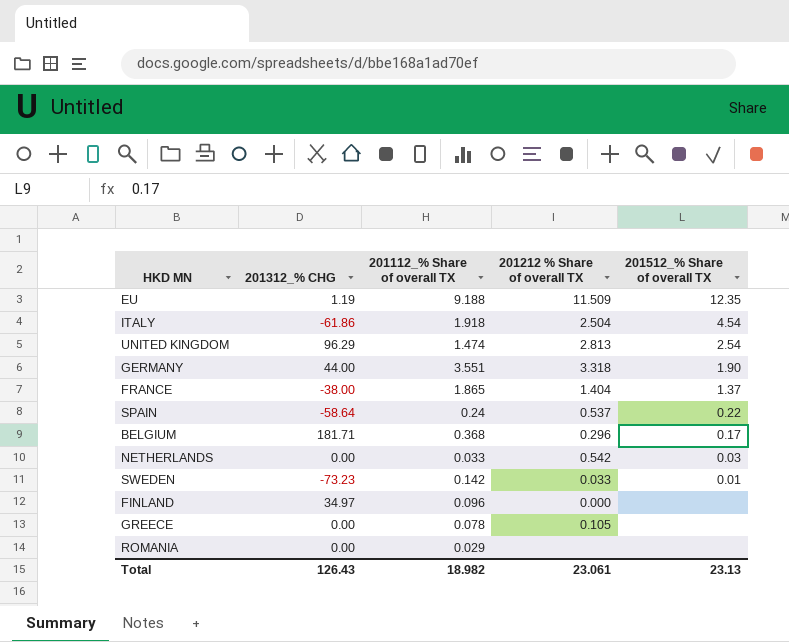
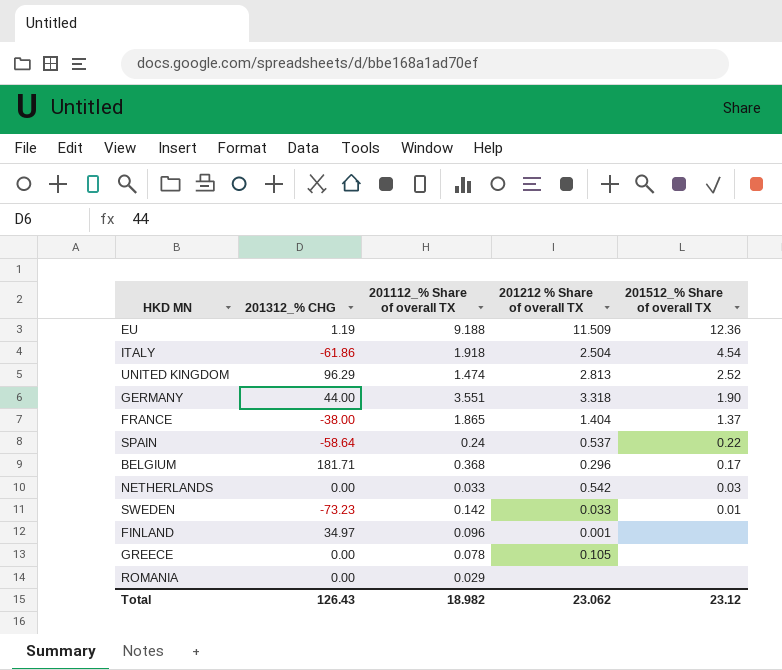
EU | 201512_% Share of overall TX: 12.35 -> 12.36
UNITED KINGDOM | 201512_% Share of overall TX: 2.54 -> 2.52
FINLAND | 201212 % Share of overall TX: 0.000 -> 0.001
Total | 201212 % Share of overall TX: 23.061 -> 23.062
Total | 201512_% Share of overall TX: 23.13 -> 23.12

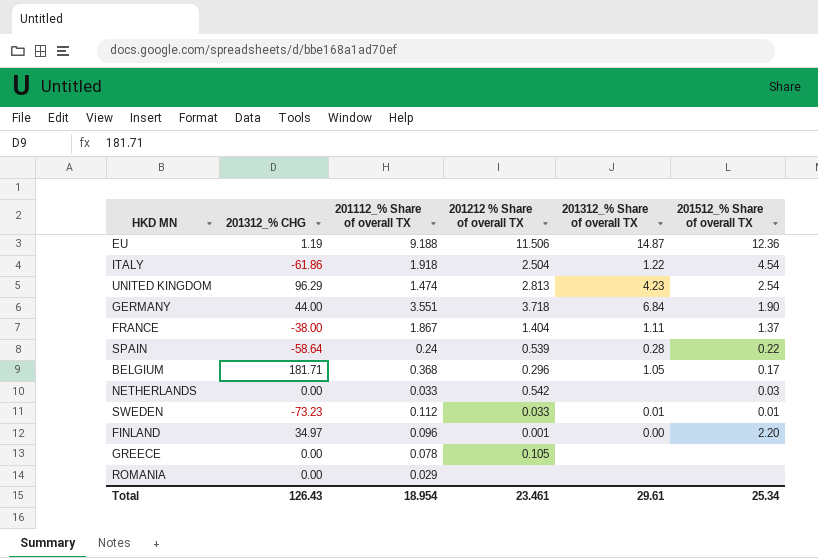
column 201312_% Share of overall TX | position: none -> 5
EU | 201212 % Share of overall TX: 11.509 -> 11.506
UNITED KINGDOM | 201512_% Share of overall TX: 2.52 -> 2.54
GERMANY | 201212 % Share of overall TX: 3.318 -> 3.718
FRANCE | 201112_% Share of overall TX: 1.865 -> 1.867
SPAIN | 201212 % Share of overall TX: 0.537 -> 0.539
SWEDEN | 201112_% Share of overall TX: 0.142 -> 0.112
FINLAND | 201512_% Share of overall TX: none -> 2.20
Total | 201112_% Share of overall TX: 18.982 -> 18.954
Total | 201212 % Share of overall TX: 23.062 -> 23.461
Total | 201512_% Share of overall TX: 23.12 -> 25.34

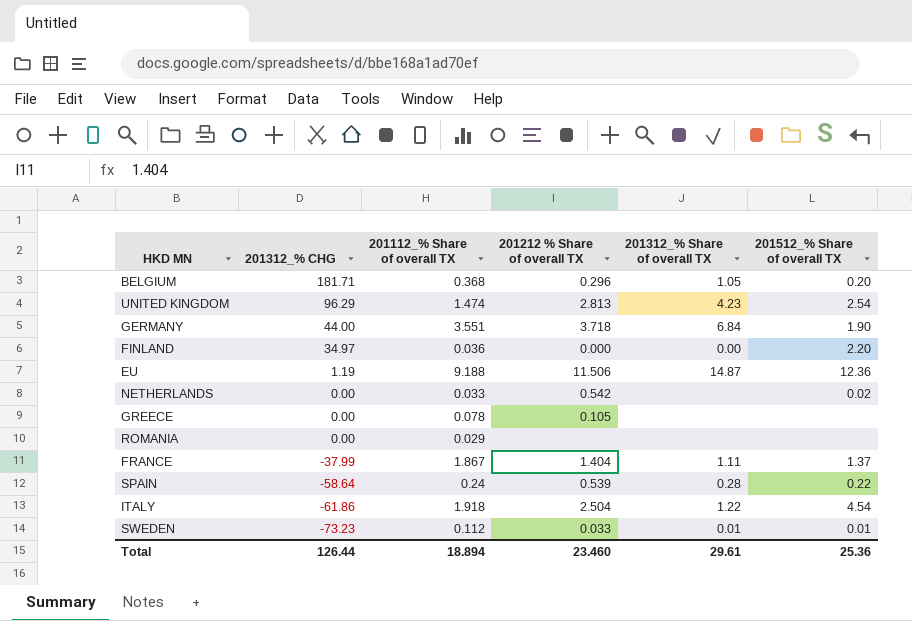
row order: none -> 201312_% CHG descending
BELGIUM | 201512_% Share of overall TX: 0.17 -> 0.20
FINLAND | 201112_% Share of overall TX: 0.096 -> 0.036
FINLAND | 201212 % Share of overall TX: 0.001 -> 0.000
NETHERLANDS | 201512_% Share of overall TX: 0.03 -> 0.02
FRANCE | 201312_% CHG: -38.00 -> -37.99
Total | 201312_% CHG: 126.43 -> 126.44
Total | 201112_% Share of overall TX: 18.954 -> 18.894
Total | 201212 % Share of overall TX: 23.461 -> 23.460
Total | 201512_% Share of overall TX: 25.34 -> 25.36

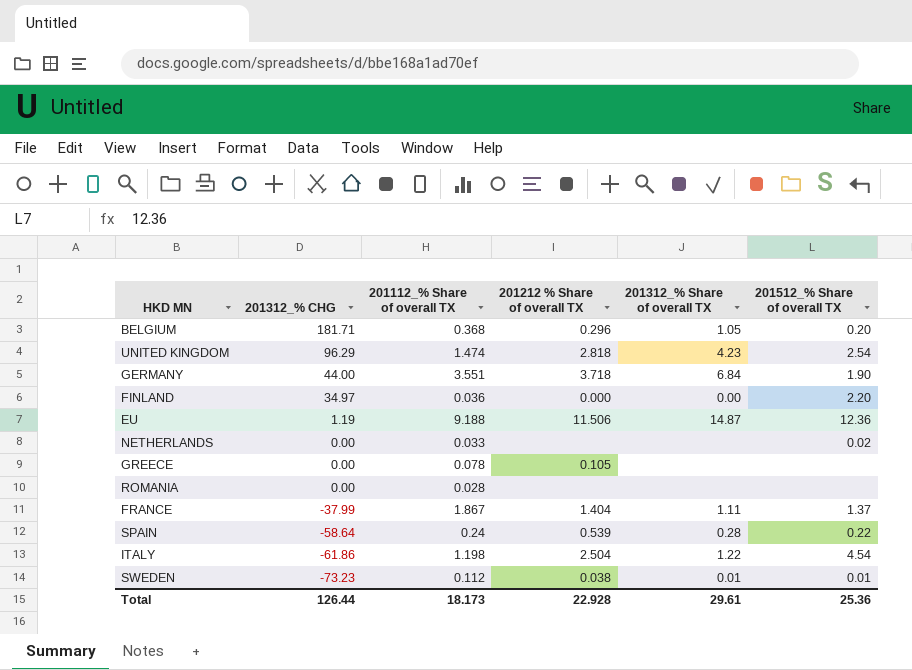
UNITED KINGDOM | 201212 % Share of overall TX: 2.813 -> 2.818
NETHERLANDS | 201212 % Share of overall TX: 0.542 -> none
ROMANIA | 201112_% Share of overall TX: 0.029 -> 0.028
ITALY | 201112_% Share of overall TX: 1.918 -> 1.198
SWEDEN | 201212 % Share of overall TX: 0.033 -> 0.038
Total | 201112_% Share of overall TX: 18.894 -> 18.173
Total | 201212 % Share of overall TX: 23.460 -> 22.928

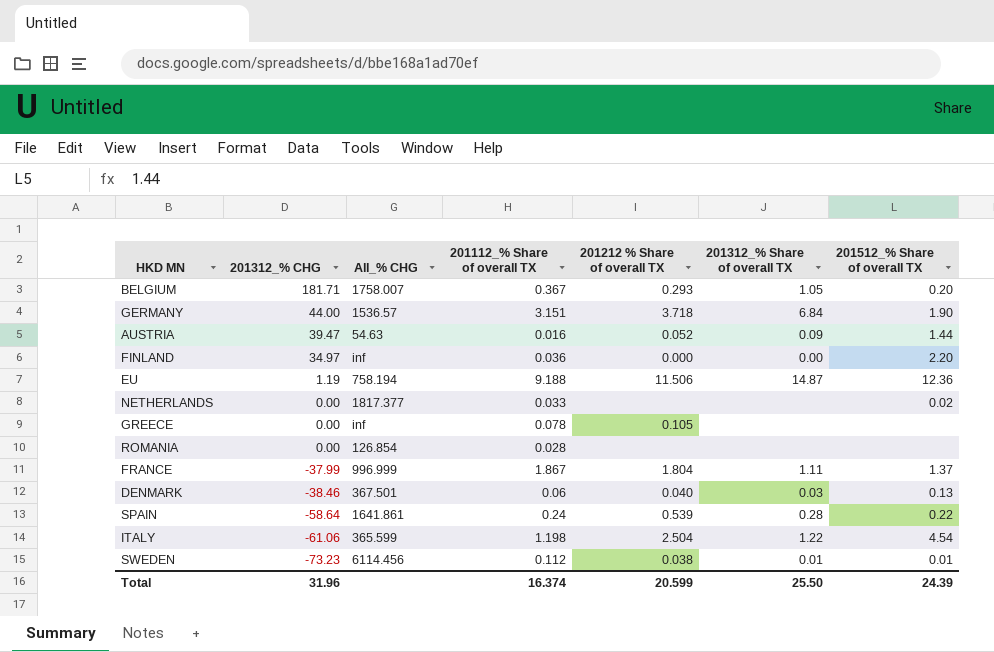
column All_% CHG | position: none -> 3
row UNITED KINGDOM: 96.29 | 1.474 | 2.818 | 4.23 | 2.54 -> none
BELGIUM | 201112_% Share of overall TX: 0.368 -> 0.367
BELGIUM | 201212 % Share of overall TX: 0.296 -> 0.293
GERMANY | 201112_% Share of overall TX: 3.551 -> 3.151
row AUSTRIA: none -> 39.47 | 54.63 | 0.016 | 0.052 | 0.09 | 1.44
FRANCE | 201212 % Share of overall TX: 1.404 -> 1.804
row DENMARK: none -> -38.46 | 367.501 | 0.06 | 0.040 | 0.03 | 0.13
ITALY | 201312_% CHG: -61.86 -> -61.06
Total | 201312_% CHG: 126.44 -> 31.96
Total | 201112_% Share of overall TX: 18.173 -> 16.374
Total | 201212 % Share of overall TX: 22.928 -> 20.599
Total | 201312_% Share of overall TX: 29.61 -> 25.50
Total | 201512_% Share of overall TX: 25.36 -> 24.39

